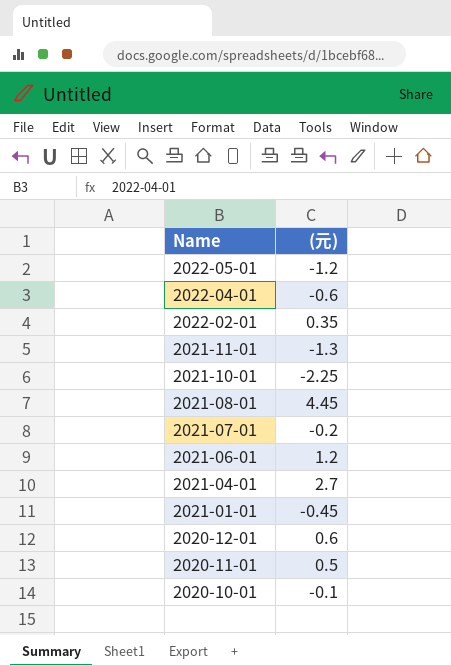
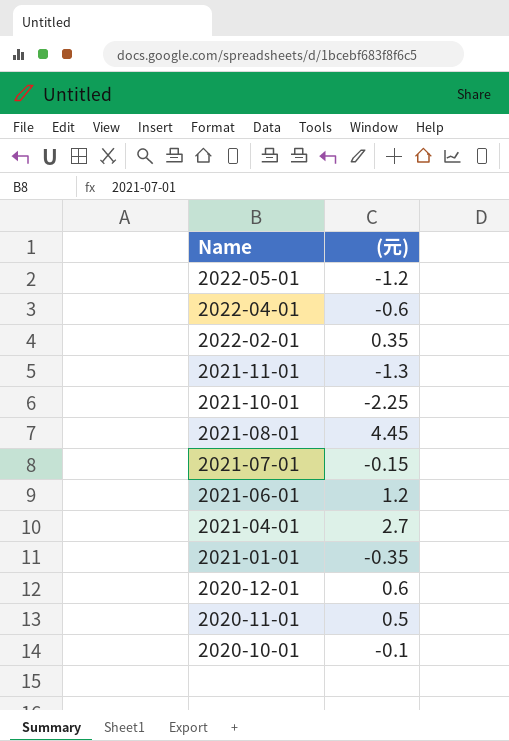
2021-07-01 | (元): -0.2 -> -0.15
2021-01-01 | (元): -0.45 -> -0.35

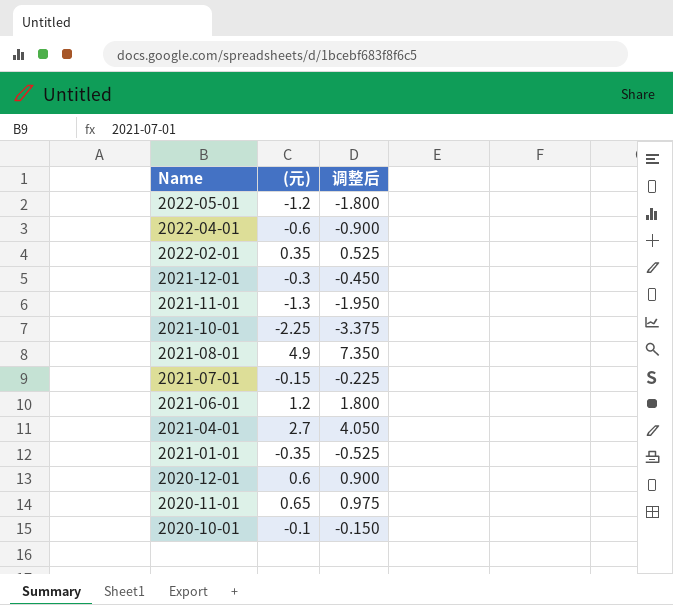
column 调整后 | formula: none -> [(元)] * 1.5
row 2021-12-01: none -> -0.3 | -0.450
2021-08-01 | (元): 4.45 -> 4.9
2020-11-01 | (元): 0.5 -> 0.65

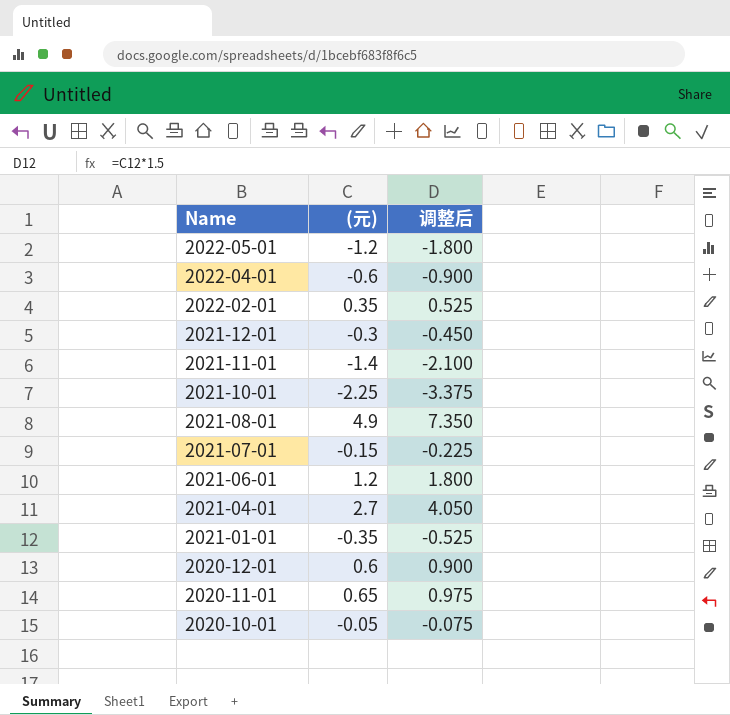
2021-11-01 | (元): -1.3 -> -1.4
2021-11-01 | 调整后: -1.950 -> -2.100
2020-10-01 | (元): -0.1 -> -0.05
2020-10-01 | 调整后: -0.150 -> -0.075

